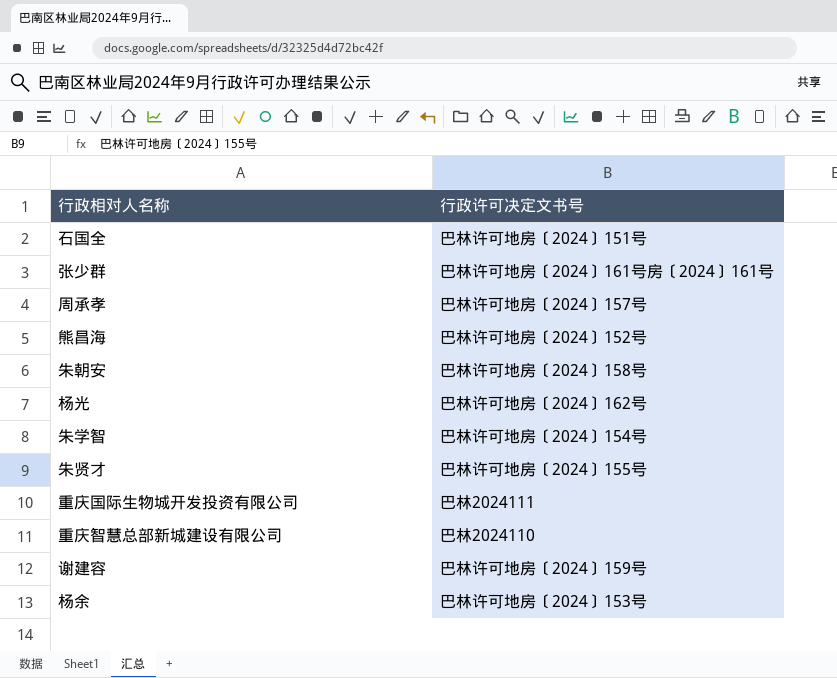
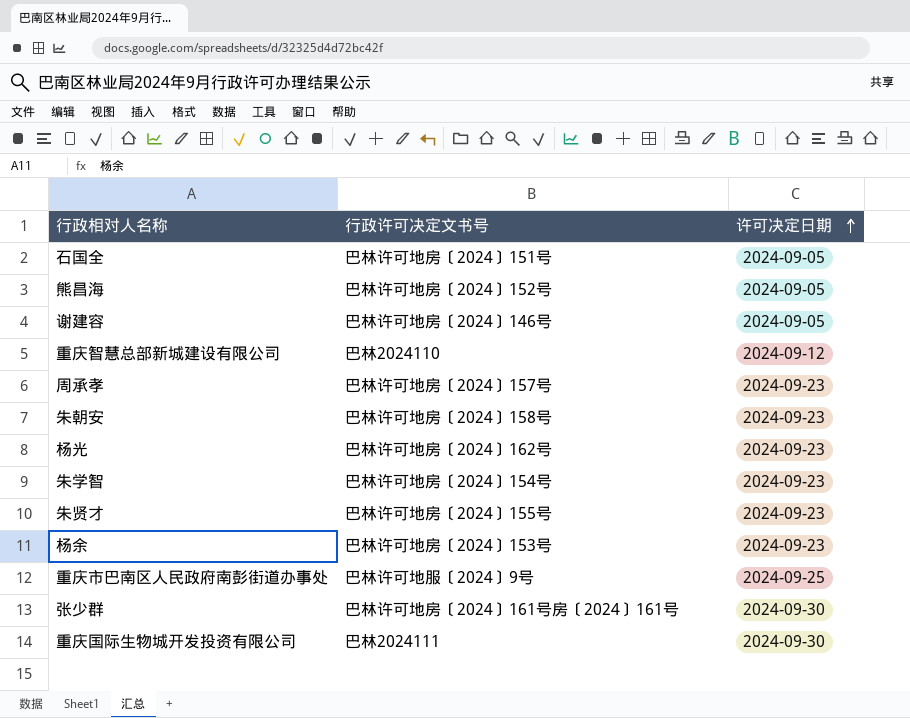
row order: none -> 许可决定日期 ascending
column 许可决定日期 | position: none -> 3
谢建容 | 行政许可决定文书号: 巴林许可地房〔2024〕159号 -> 巴林许可地房〔2024〕146号
row 重庆市巴南区人民政府南彭街道办事处: none -> 巴林许可地服〔2024〕9号 | 2024-09-25

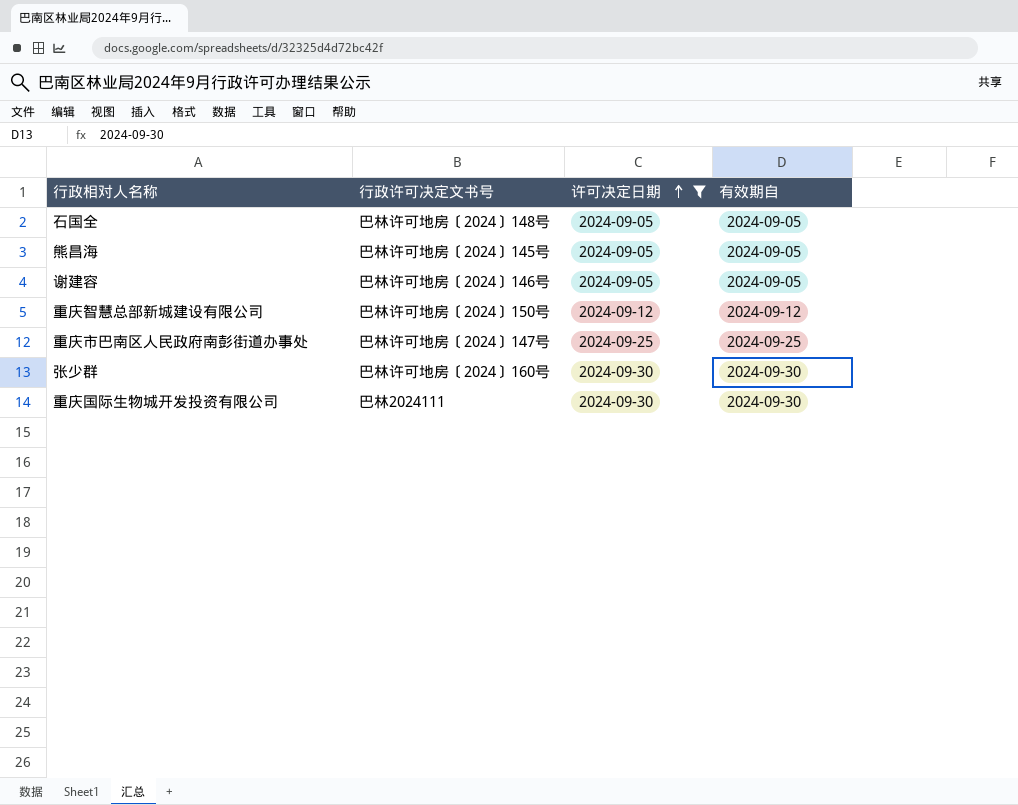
filter: none -> 许可决定日期 != 2024-09-23
column 有效期自 | position: none -> 4
石国全 | 行政许可决定文书号: 巴林许可地房〔2024〕151号 -> 巴林许可地房〔2024〕148号
熊昌海 | 行政许可决定文书号: 巴林许可地房〔2024〕152号 -> 巴林许可地房〔2024〕145号
重庆智慧总部新城建设有限公司 | 行政许可决定文书号: 巴林2024110 -> 巴林许可地房〔2024〕150号
重庆市巴南区人民政府南彭街道办事处 | 行政许可决定文书号: 巴林许可地服〔2024〕9号 -> 巴林许可地房〔2024〕147号
张少群 | 行政许可决定文书号: 巴林许可地房〔2024〕161号房〔2024〕161号 -> 巴林许可地房〔2024〕160号

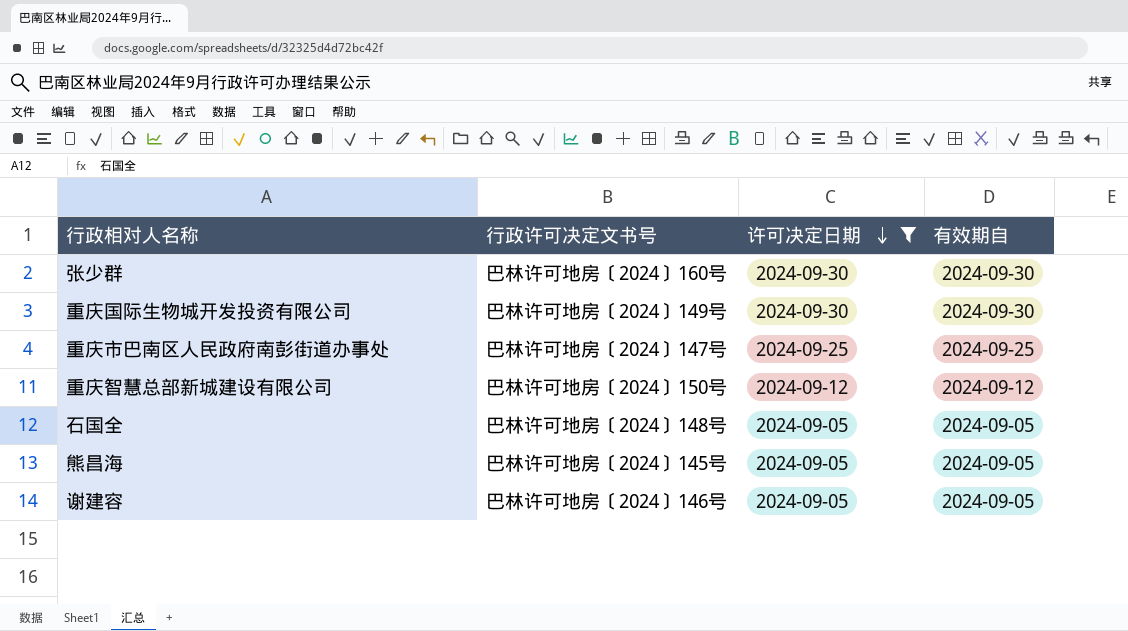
row order: 许可决定日期 ascending -> 许可决定日期 descending
重庆国际生物城开发投资有限公司 | 行政许可决定文书号: 巴林2024111 -> 巴林许可地房〔2024〕149号

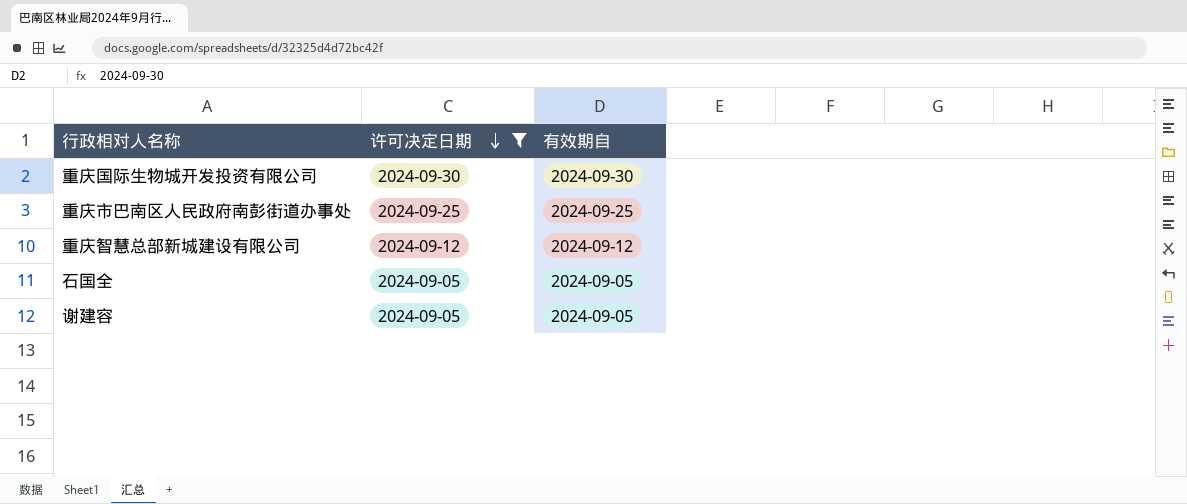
column 行政许可决定文书号 | position: 2 -> none
row 张少群: 巴林许可地房〔2024〕160号 | 2024-09-30 | 2024-09-30 -> none
row 熊昌海: 巴林许可地房〔2024〕145号 | 2024-09-05 | 2024-09-05 -> none

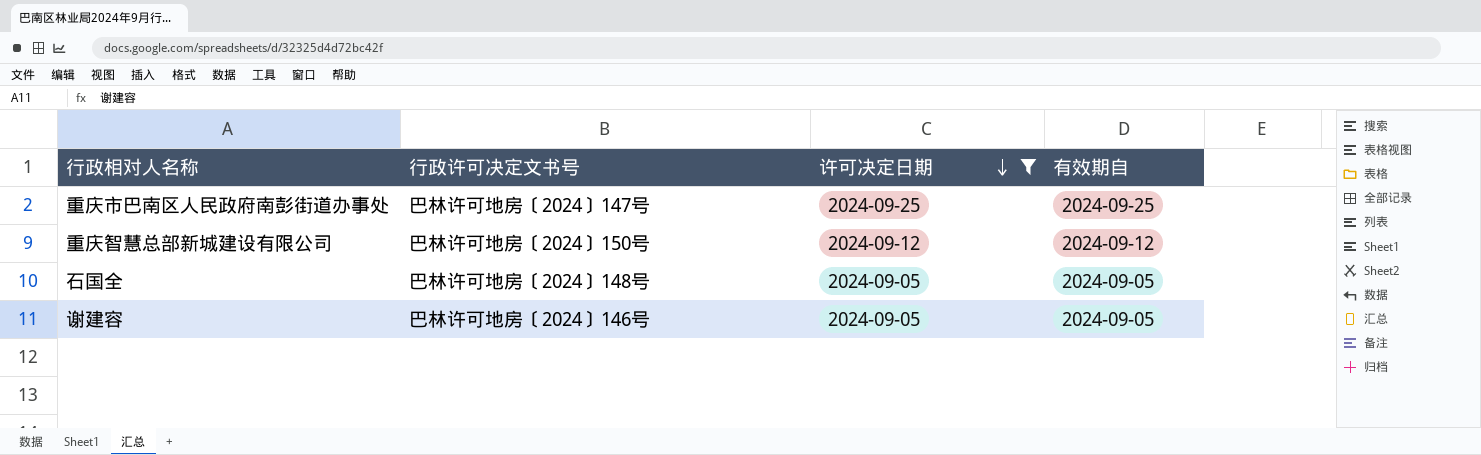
column 行政许可决定文书号 | position: none -> 2
row 重庆国际生物城开发投资有限公司: 2024-09-30 | 2024-09-30 -> none

